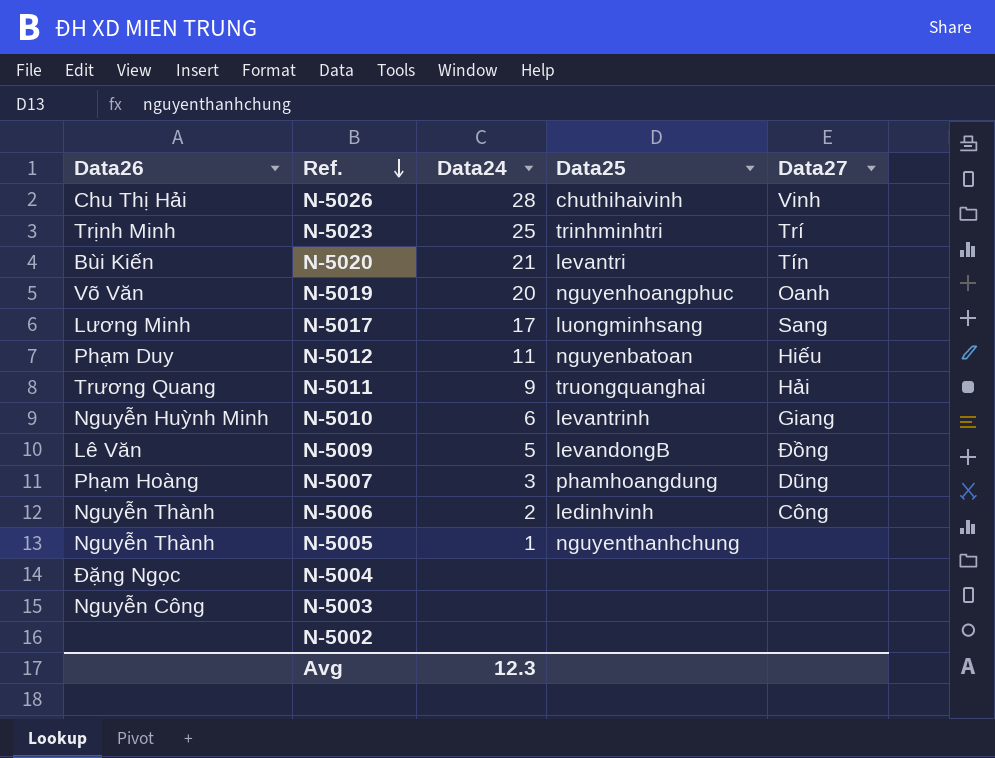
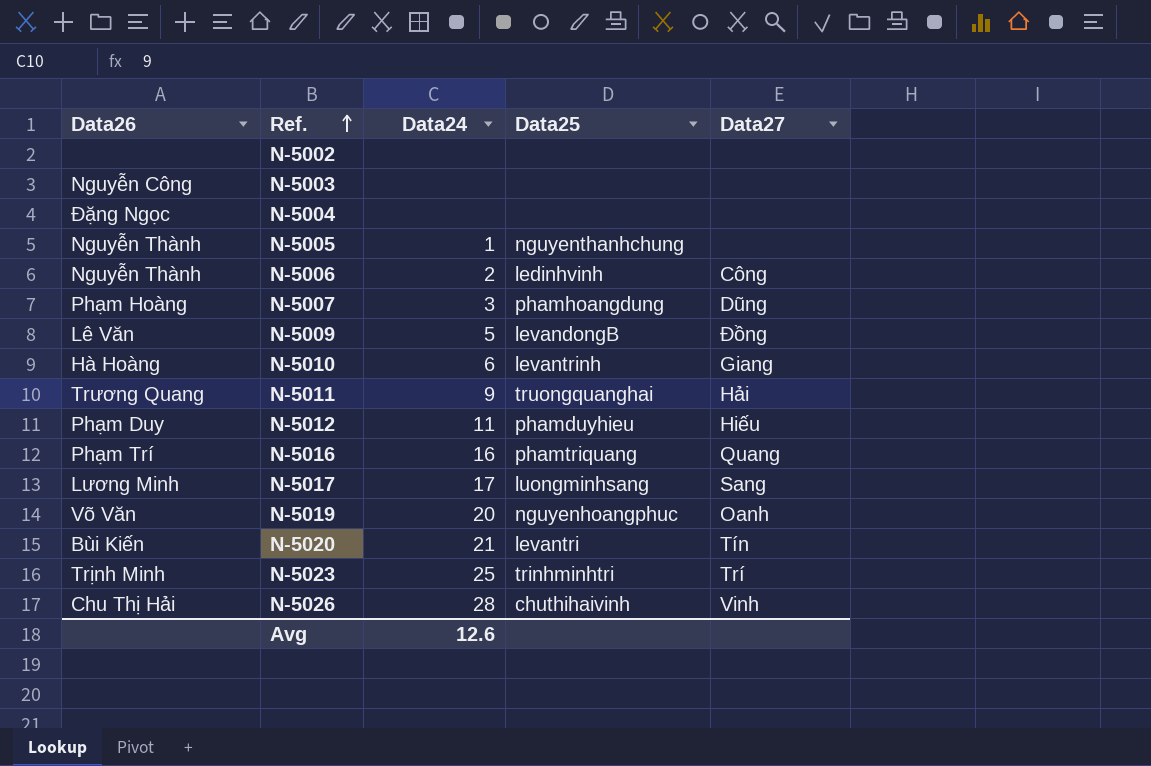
row order: Ref. descending -> Ref. ascending
N-5010 | Data26: Nguyễn Huỳnh Minh -> Hà Hoàng
N-5012 | Data25: nguyenbatoan -> phamduyhieu
row N-5016: none -> Phạm Trí | 16 | phamtriquang | Quang
Avg | Data24: 12.3 -> 12.6

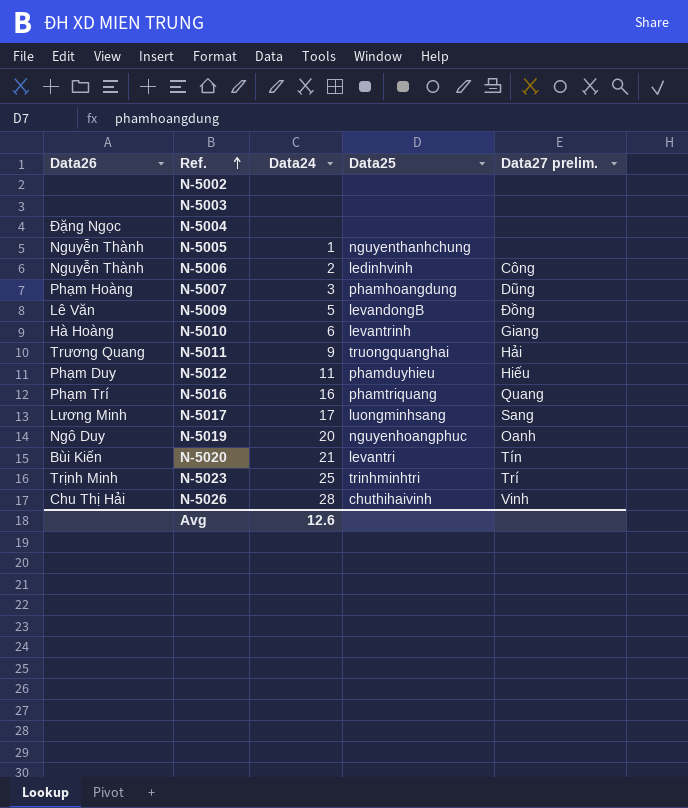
column name: Data27 -> Data27 prelim.
N-5003 | Data26: Nguyễn Công -> none
N-5019 | Data26: Võ Văn -> Ngô Duy

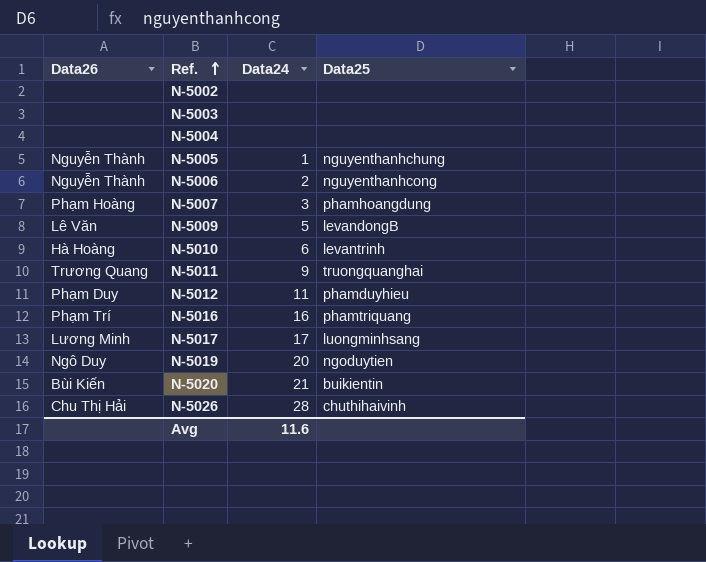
column Data27 prelim. | position: 5 -> none
row N-5023: Trịnh Minh | 25 | trinhminhtri | Trí -> none
N-5004 | Data26: Đặng Ngọc -> none
N-5006 | Data25: ledinhvinh -> nguyenthanhcong
N-5019 | Data25: nguyenhoangphuc -> ngoduytien
N-5020 | Data25: levantri -> buikientin
Avg | Data24: 12.6 -> 11.6

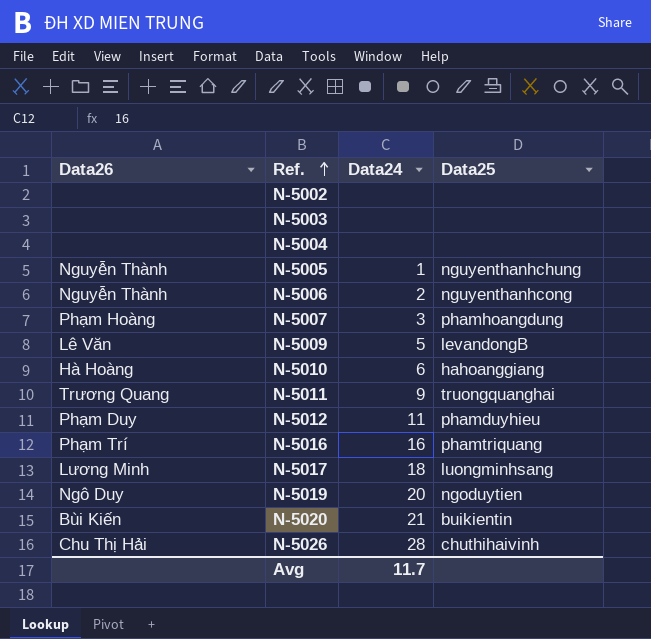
N-5010 | Data25: levantrinh -> hahoanggiang
N-5017 | Data24: 17 -> 18
Avg | Data24: 11.6 -> 11.7

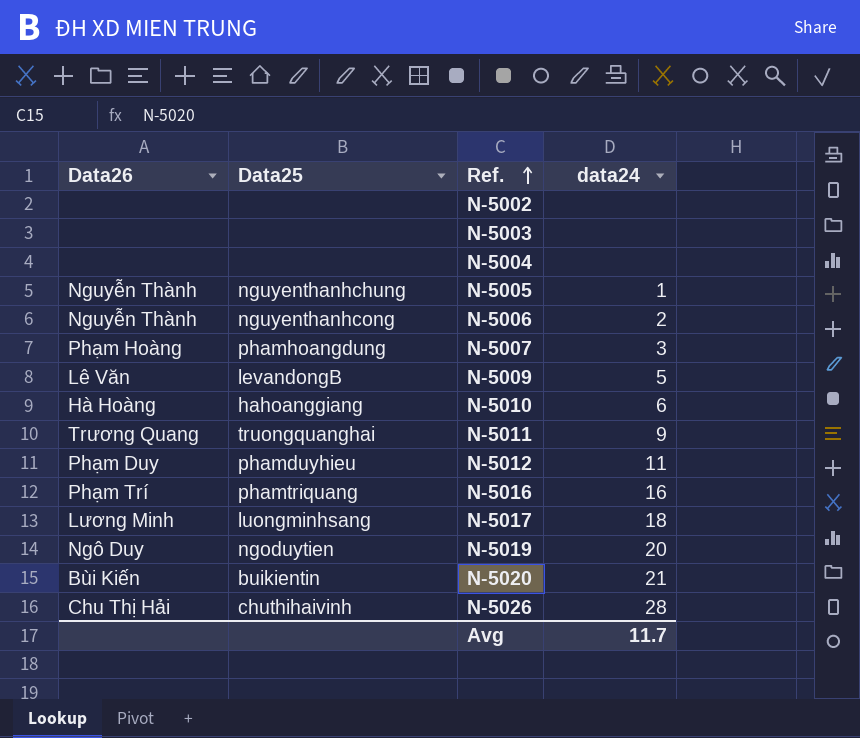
column Data25 | position: 4 -> 2
column name: Data24 -> data24

